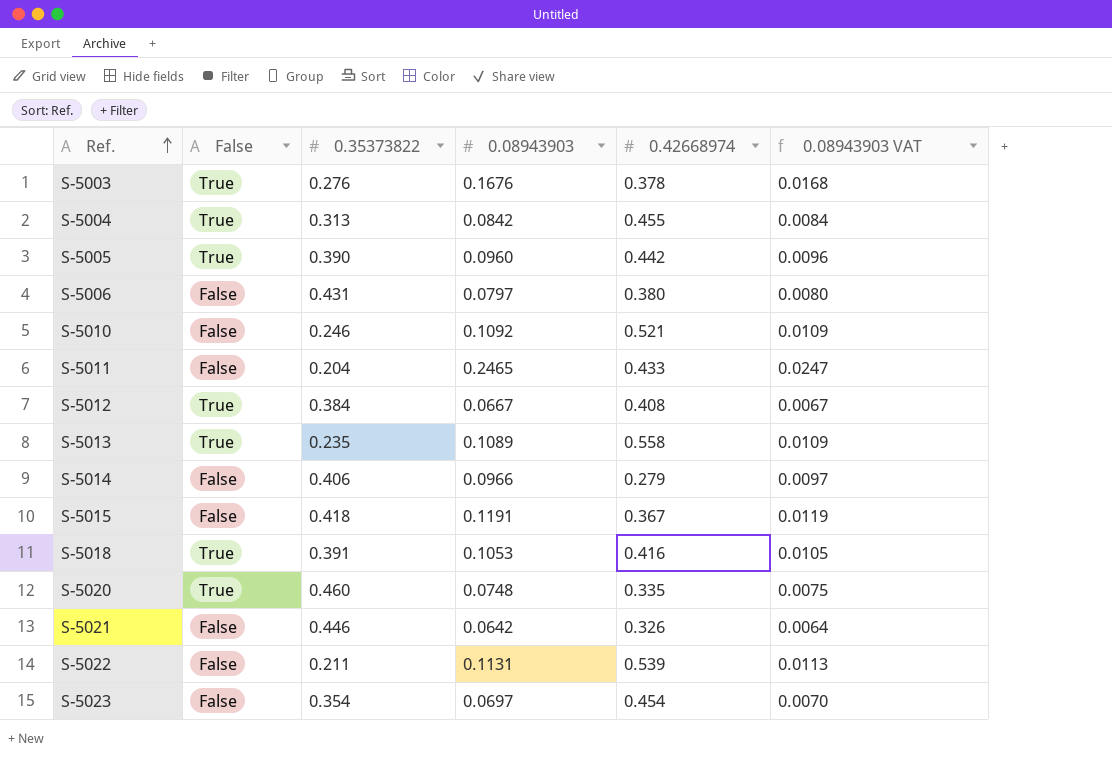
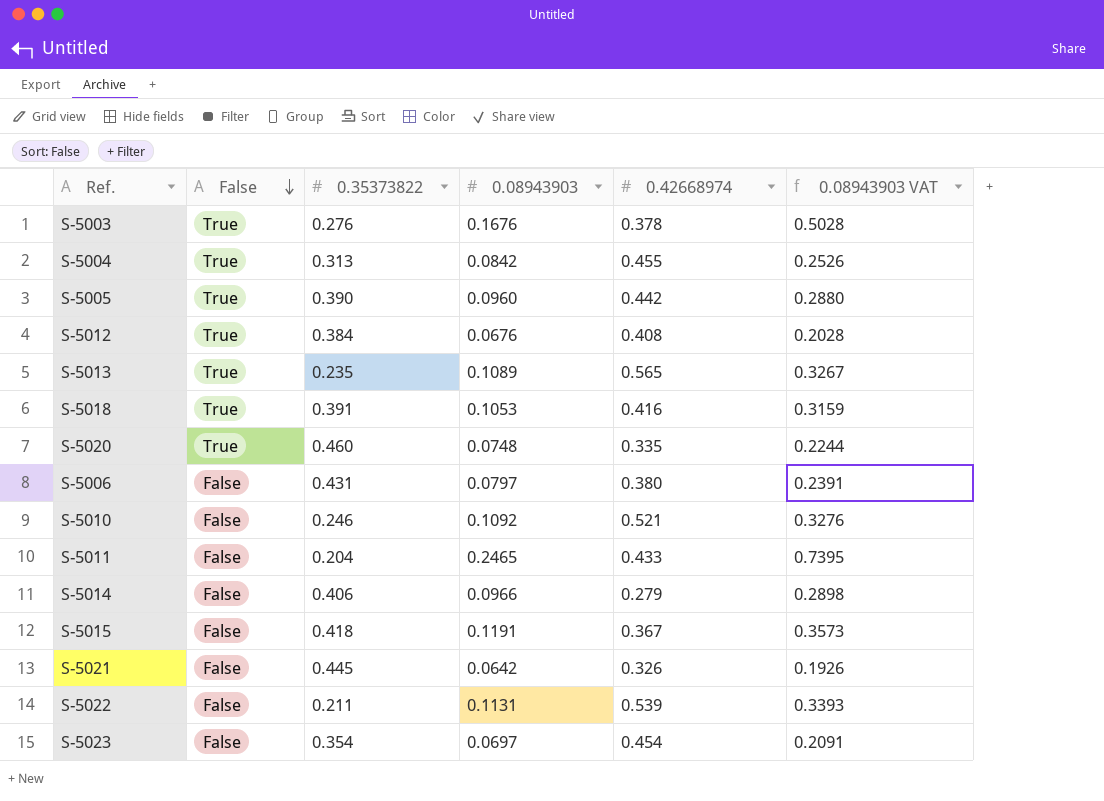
row order: Ref. ascending -> False descending
column 0.08943903 VAT | formula: [0.08943903] * 0.1 -> [0.08943903] * 3
S-5012 | 0.08943903: 0.0667 -> 0.0676
S-5013 | 0.42668974: 0.558 -> 0.565
S-5021 | 0.35373822: 0.446 -> 0.445

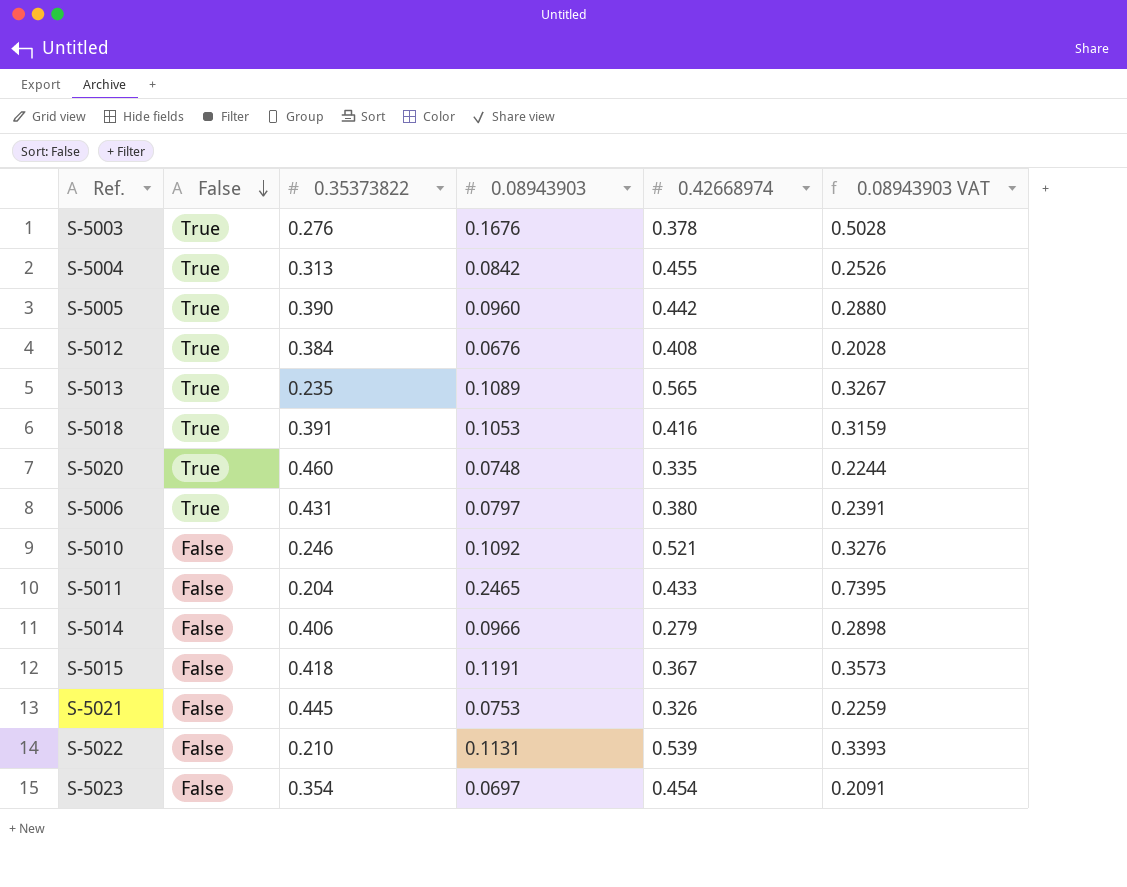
S-5006 | False: False -> True
S-5021 | 0.08943903: 0.0642 -> 0.0753
S-5021 | 0.08943903 VAT: 0.1926 -> 0.2259
S-5022 | 0.35373822: 0.211 -> 0.210

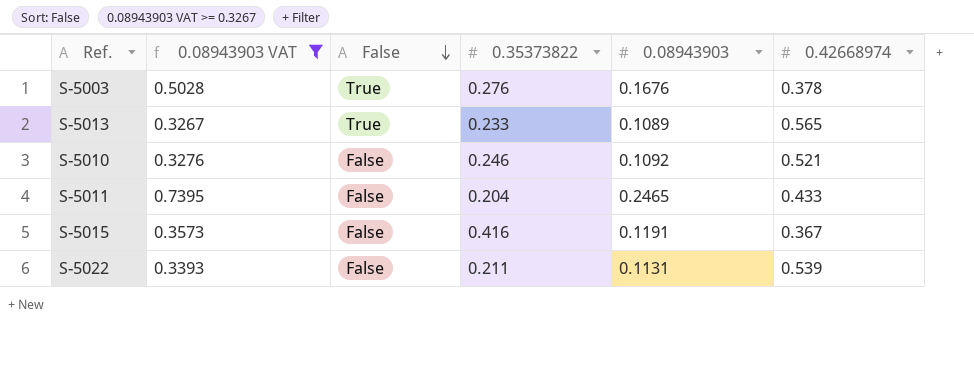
filter: none -> 0.08943903 VAT >= 0.3267
column 0.08943903 VAT | position: 6 -> 2
S-5013 | 0.35373822: 0.235 -> 0.233
S-5015 | 0.35373822: 0.418 -> 0.416
S-5022 | 0.35373822: 0.210 -> 0.211

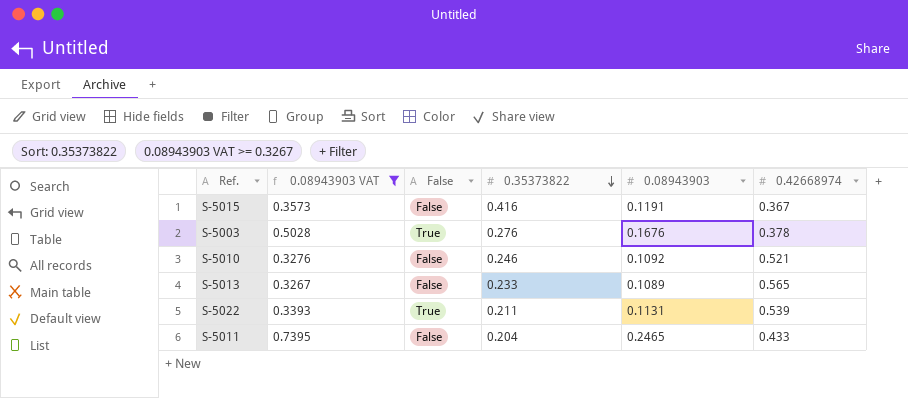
row order: False descending -> 0.35373822 descending
S-5013 | False: True -> False
S-5022 | False: False -> True

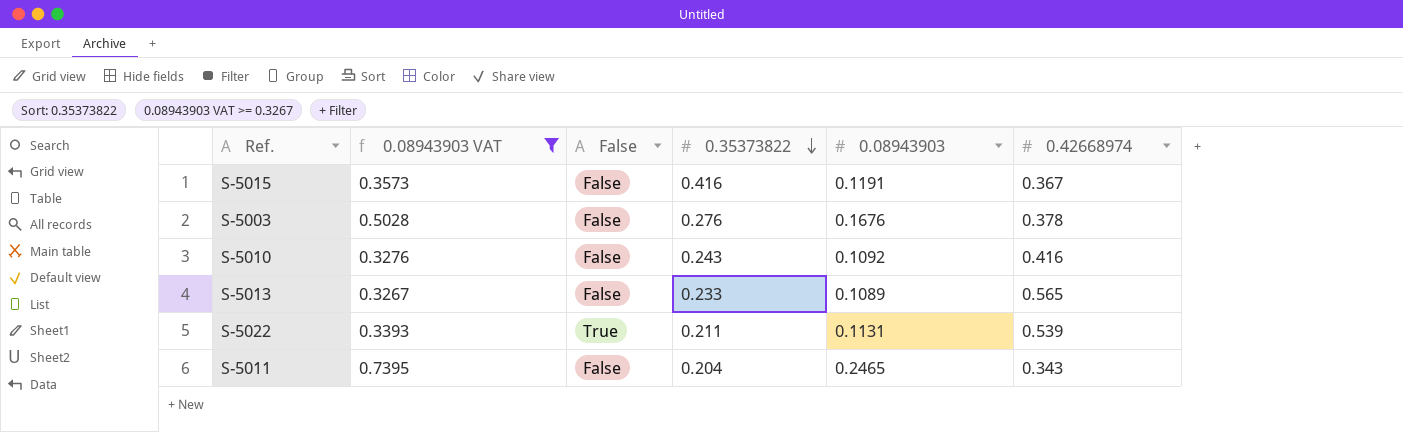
S-5003 | False: True -> False
S-5010 | 0.35373822: 0.246 -> 0.243
S-5010 | 0.42668974: 0.521 -> 0.416
S-5011 | 0.42668974: 0.433 -> 0.343

